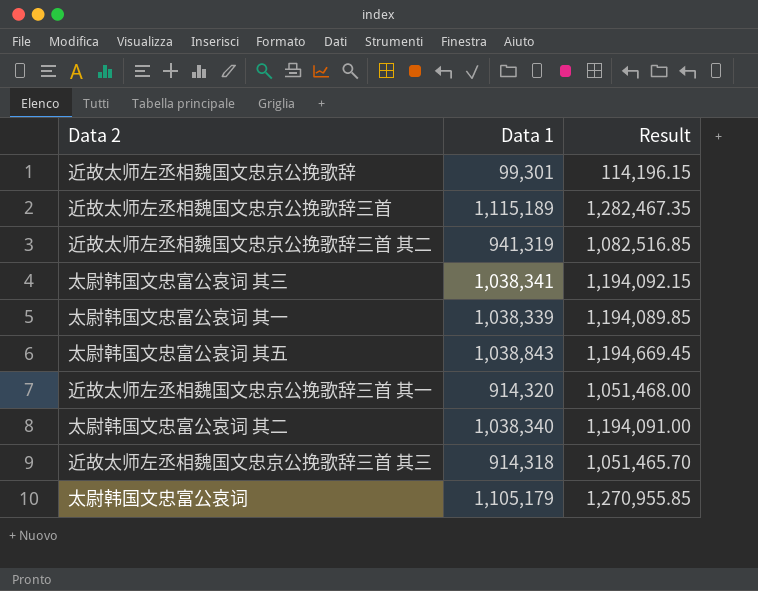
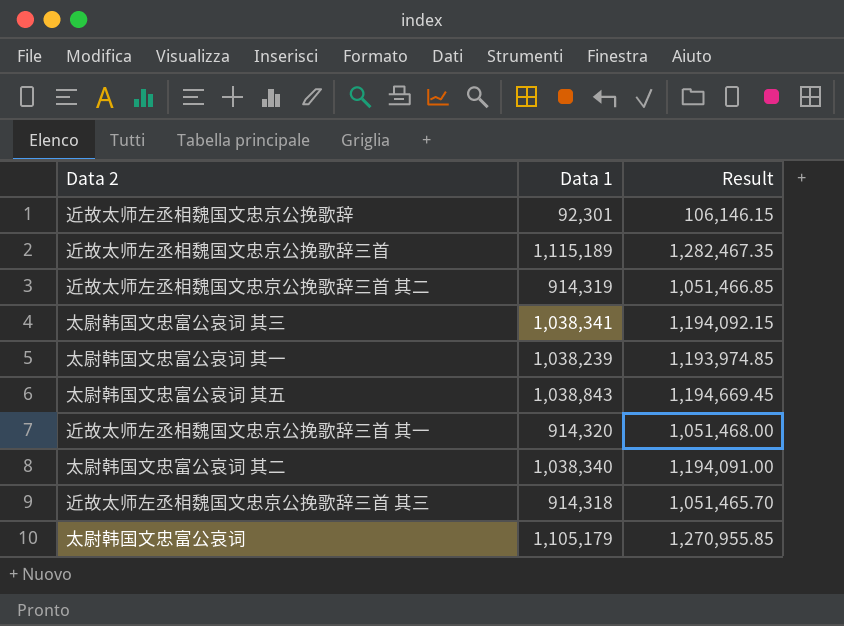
近故太师左丞相魏国文忠京公挽歌辞 | Data 1: 99,301 -> 92,301
近故太师左丞相魏国文忠京公挽歌辞 | Result: 114,196.15 -> 106,146.15
近故太师左丞相魏国文忠京公挽歌辞三首 其二 | Data 1: 941,319 -> 914,319
近故太师左丞相魏国文忠京公挽歌辞三首 其二 | Result: 1,082,516.85 -> 1,051,466.85
太尉韩国文忠富公哀词 其一 | Data 1: 1,038,339 -> 1,038,239
太尉韩国文忠富公哀词 其一 | Result: 1,194,089.85 -> 1,193,974.85

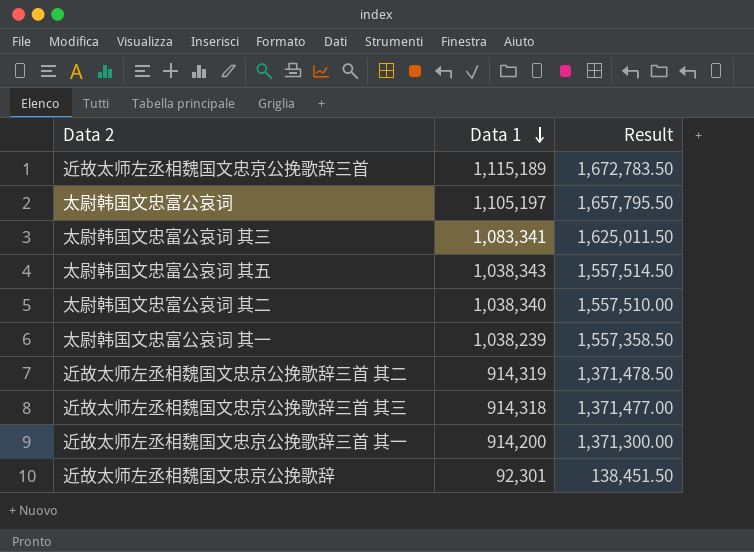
row order: none -> Data 1 descending
column Result | formula: [Data 1] * 1.15 -> [Data 1] * 1.5
太尉韩国文忠富公哀词 | Data 1: 1,105,179 -> 1,105,197
太尉韩国文忠富公哀词 其三 | Data 1: 1,038,341 -> 1,083,341
太尉韩国文忠富公哀词 其五 | Data 1: 1,038,843 -> 1,038,343
近故太师左丞相魏国文忠京公挽歌辞三首 其一 | Data 1: 914,320 -> 914,200

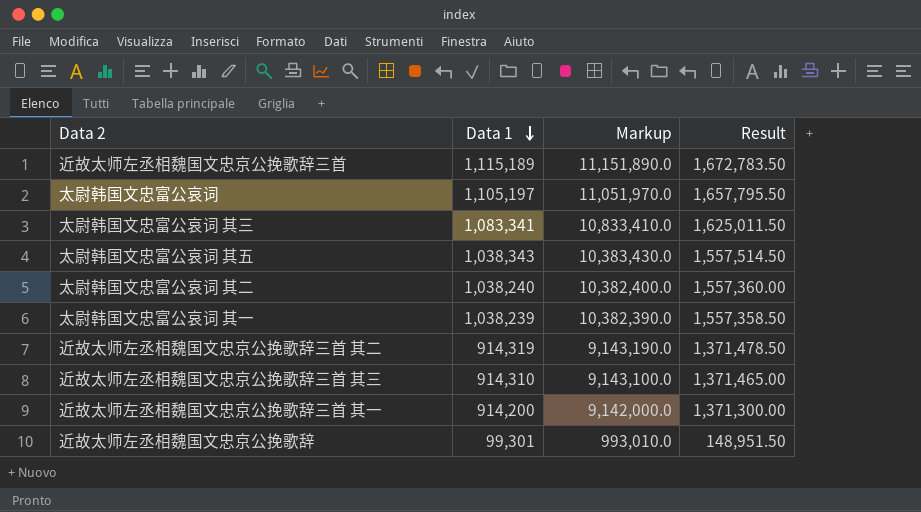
column Markup | formula: none -> [Data 1] * 10
太尉韩国文忠富公哀词 其二 | Data 1: 1,038,340 -> 1,038,240
太尉韩国文忠富公哀词 其二 | Result: 1,557,510.00 -> 1,557,360.00
近故太师左丞相魏国文忠京公挽歌辞三首 其三 | Data 1: 914,318 -> 914,310
近故太师左丞相魏国文忠京公挽歌辞三首 其三 | Result: 1,371,477.00 -> 1,371,465.00
近故太师左丞相魏国文忠京公挽歌辞 | Data 1: 92,301 -> 99,301
近故太师左丞相魏国文忠京公挽歌辞 | Result: 138,451.50 -> 148,951.50

